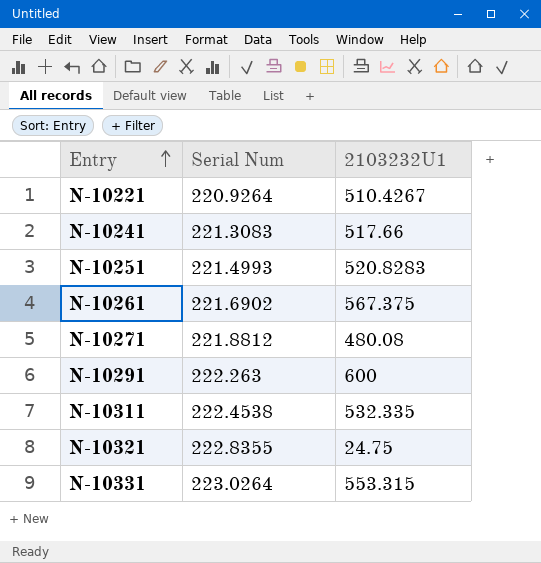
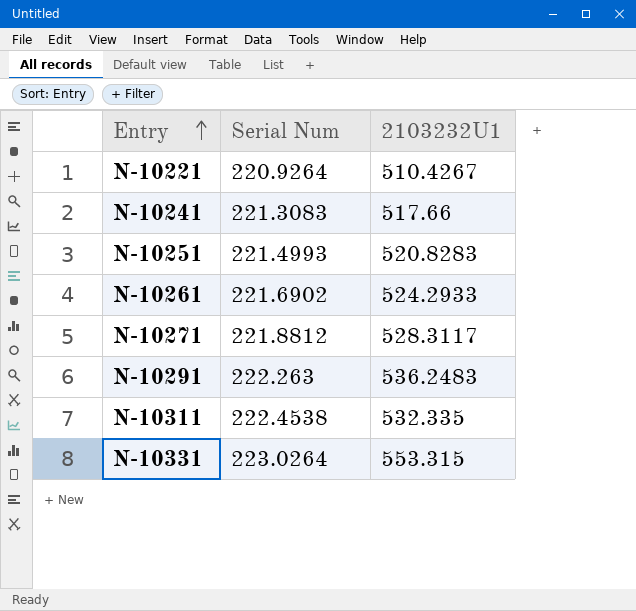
row N-10321: 222.8355 | 24.75 -> none
N-10261 | 2103232U1: 567.375 -> 524.2933
N-10271 | 2103232U1: 480.08 -> 528.3117
N-10291 | 2103232U1: 600 -> 536.2483

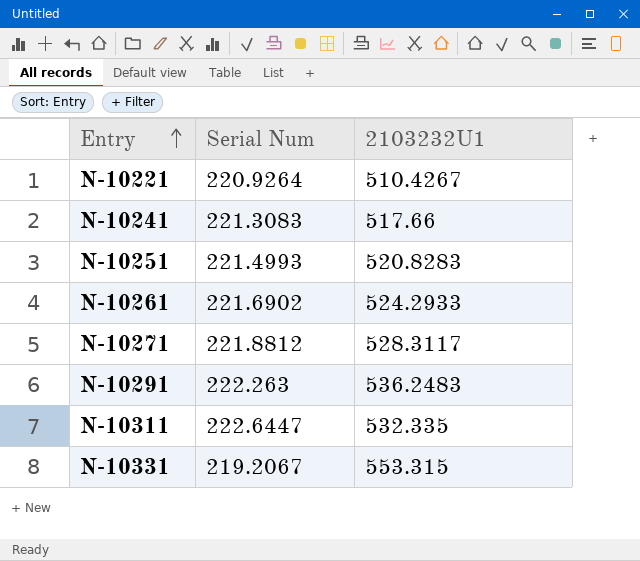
N-10311 | Serial Num: 222.4538 -> 222.6447
N-10331 | Serial Num: 223.0264 -> 219.2067

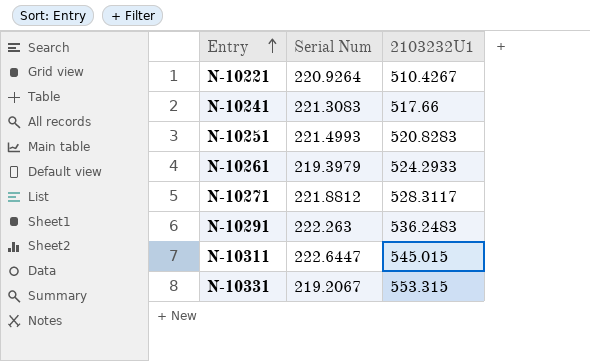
N-10261 | Serial Num: 221.6902 -> 219.3979
N-10311 | 2103232U1: 532.335 -> 545.015

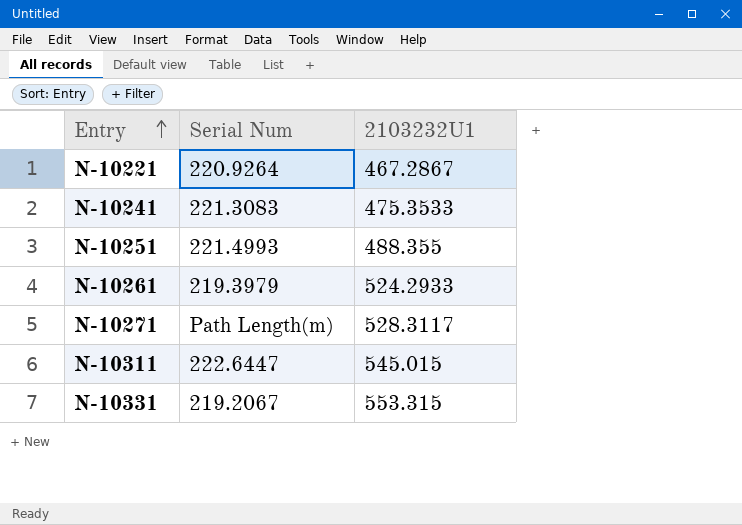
row N-10291: 222.263 | 536.2483 -> none
N-10221 | 2103232U1: 510.4267 -> 467.2867
N-10241 | 2103232U1: 517.66 -> 475.3533
N-10251 | 2103232U1: 520.8283 -> 488.355
N-10271 | Serial Num: 221.8812 -> Path Length(m)

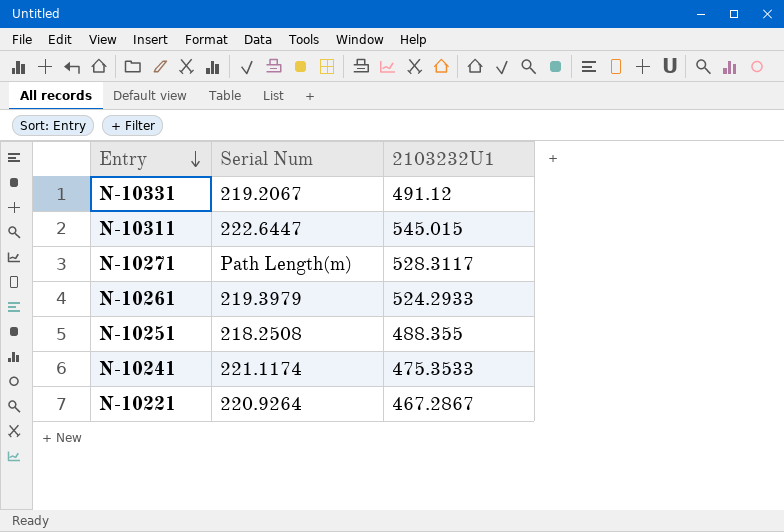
row order: Entry ascending -> Entry descending
N-10331 | 2103232U1: 553.315 -> 491.12
N-10251 | Serial Num: 221.4993 -> 218.2508
N-10241 | Serial Num: 221.3083 -> 221.1174

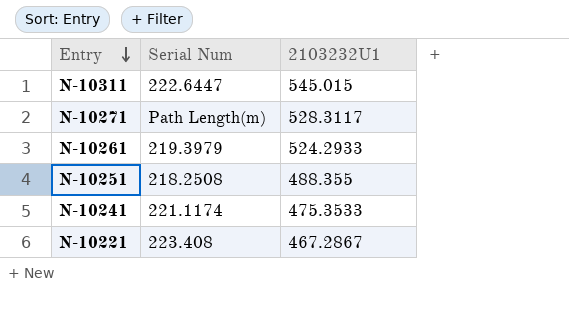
row N-10331: 219.2067 | 491.12 -> none
N-10221 | Serial Num: 220.9264 -> 223.408

